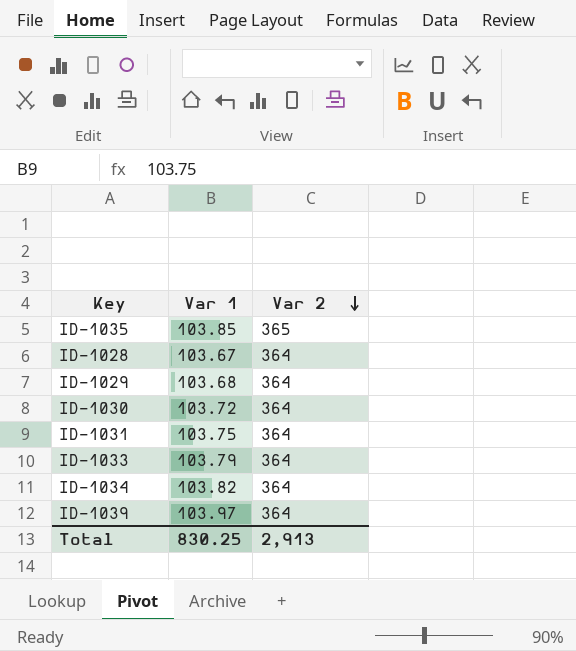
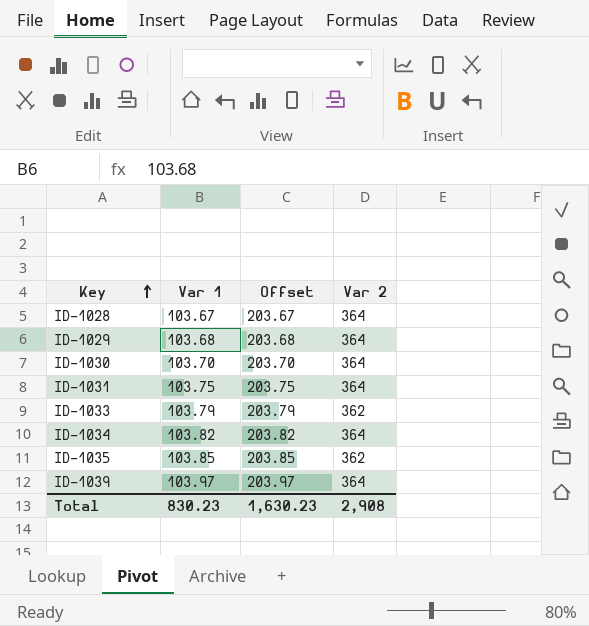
row order: Var 2 descending -> Key ascending
column Offset | formula: none -> [Var 1] + 100
ID-1030 | Var 1: 103.72 -> 103.70
ID-1033 | Var 2: 364 -> 362
ID-1035 | Var 2: 365 -> 362
Total | Var 1: 830.25 -> 830.23
Total | Var 2: 2,913 -> 2,908

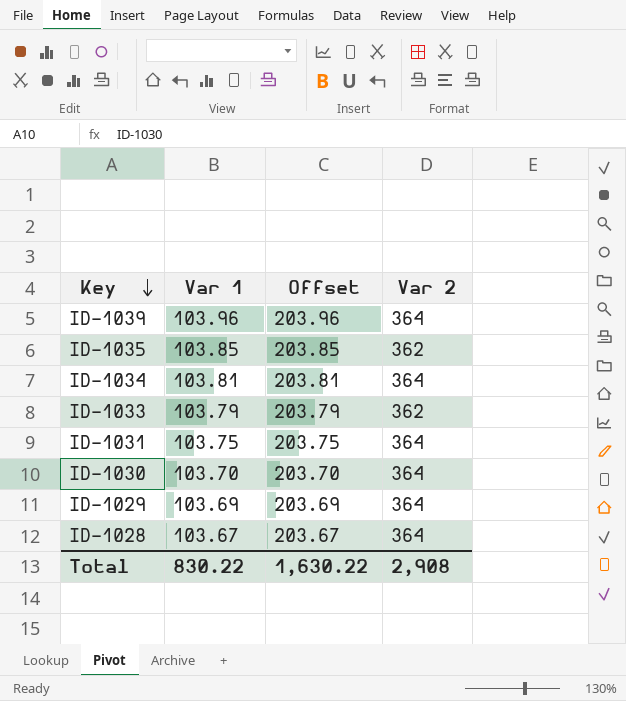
row order: Key ascending -> Key descending
ID-1039 | Var 1: 103.97 -> 103.96
ID-1039 | Offset: 203.97 -> 203.96
ID-1034 | Var 1: 103.82 -> 103.81
ID-1034 | Offset: 203.82 -> 203.81
ID-1029 | Var 1: 103.68 -> 103.69
ID-1029 | Offset: 203.68 -> 203.69
Total | Var 1: 830.23 -> 830.22
Total | Offset: 1,630.23 -> 1,630.22

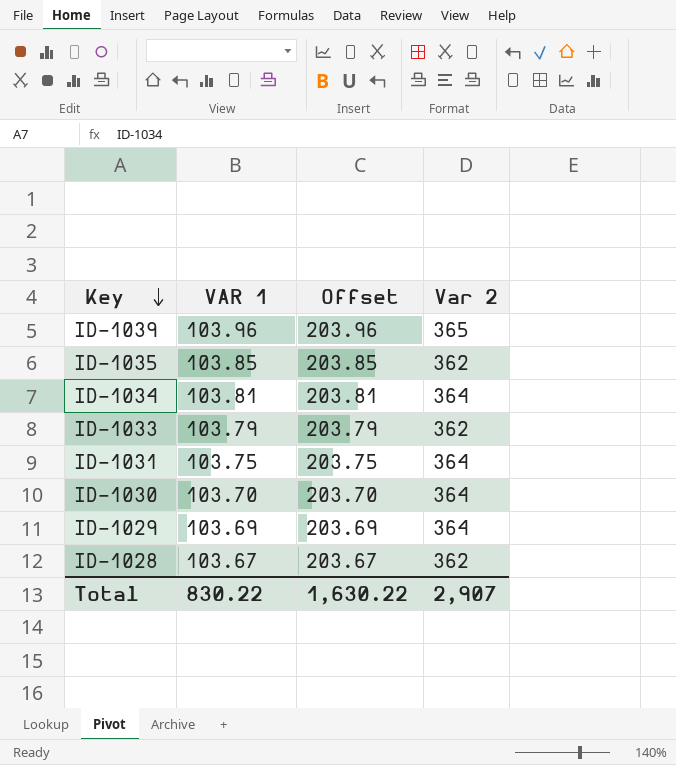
column name: Var 1 -> VAR 1
ID-1039 | Var 2: 364 -> 365
ID-1028 | Var 2: 364 -> 362
Total | Var 2: 2,908 -> 2,907

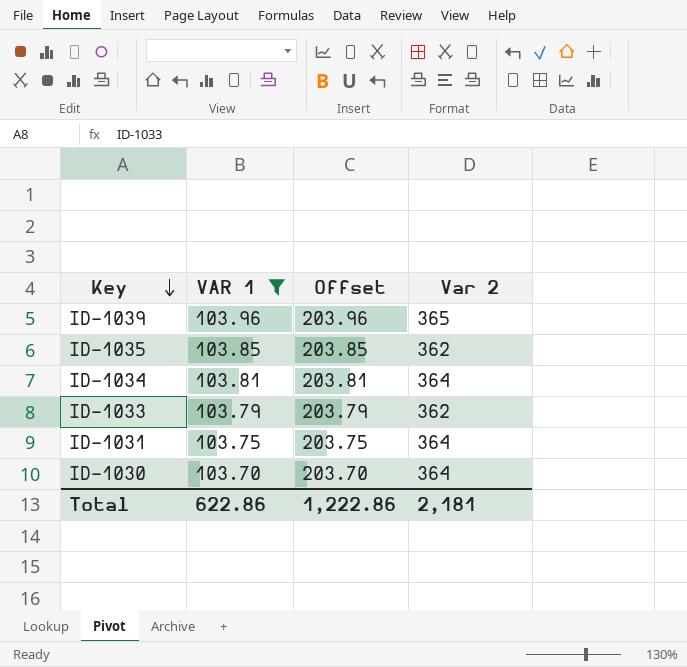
filter: none -> VAR 1 >= 103.70
Total | VAR 1: 830.22 -> 622.86
Total | Offset: 1,630.22 -> 1,222.86
Total | Var 2: 2,907 -> 2,181

